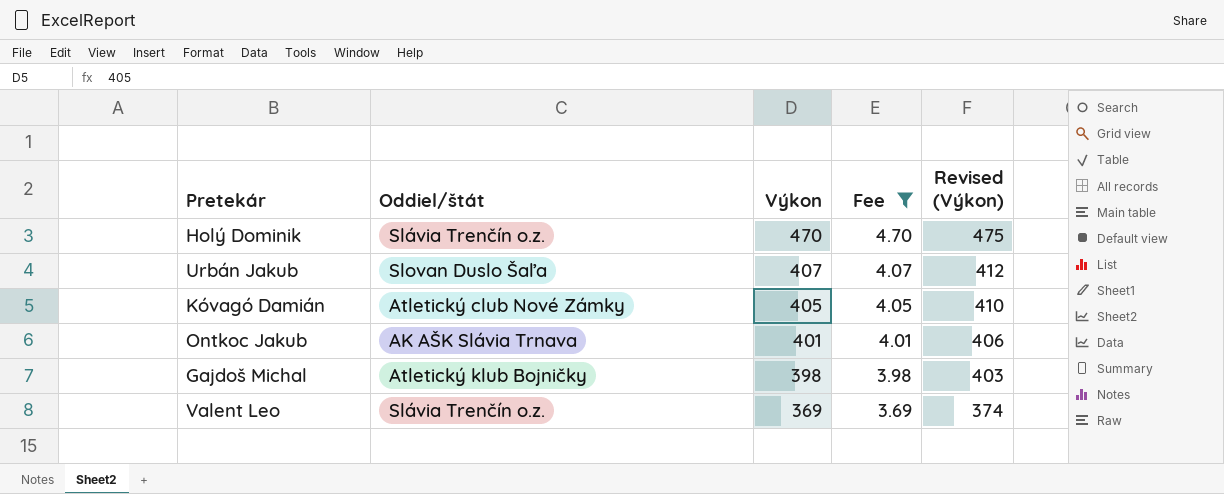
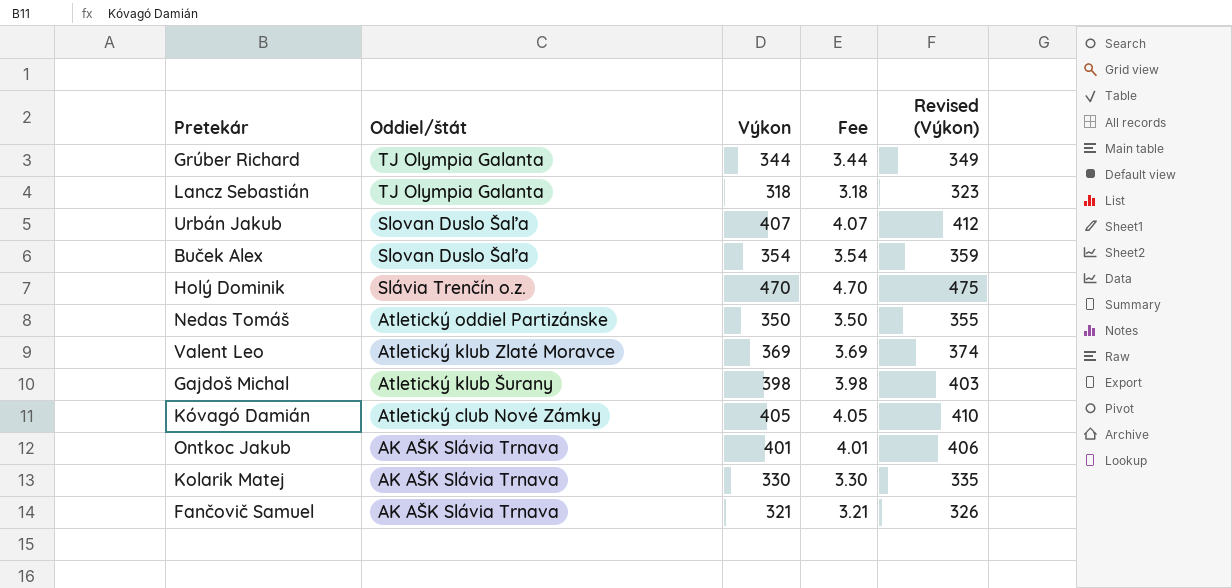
filter: Fee >= 3.69 -> none
row order: Výkon descending -> Oddiel/štát descending
Valent Leo | Oddiel/štát: Slávia Trenčín o.z. -> Atletický klub Zlaté Moravce
Gajdoš Michal | Oddiel/štát: Atletický klub Bojničky -> Atletický klub Šurany

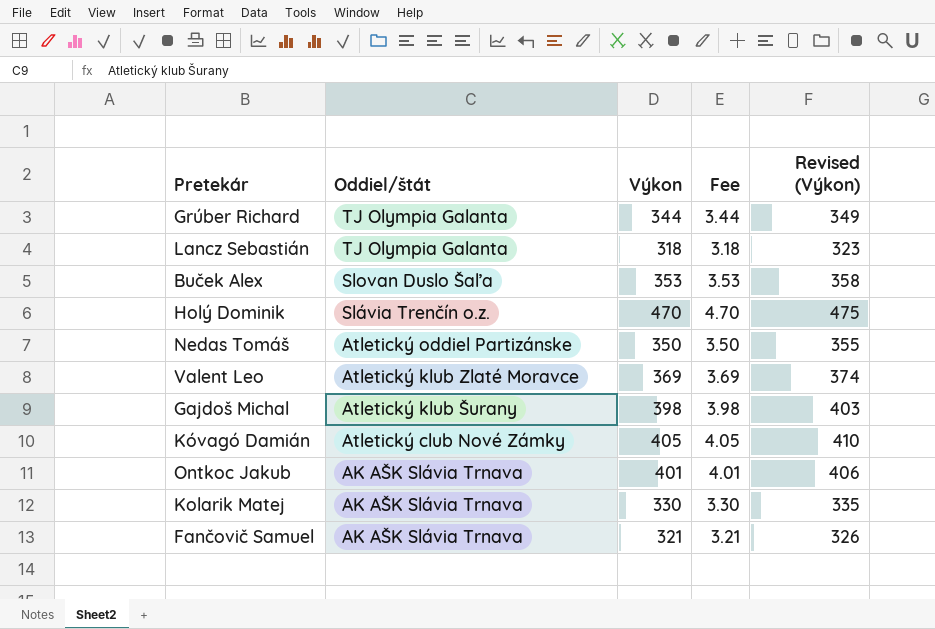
row Urbán Jakub: Slovan Duslo Šaľa | 407 | 4.07 | 412 -> none
Buček Alex | Výkon: 354 -> 353
Buček Alex | Fee: 3.54 -> 3.53
Buček Alex | Revised (Výkon): 359 -> 358

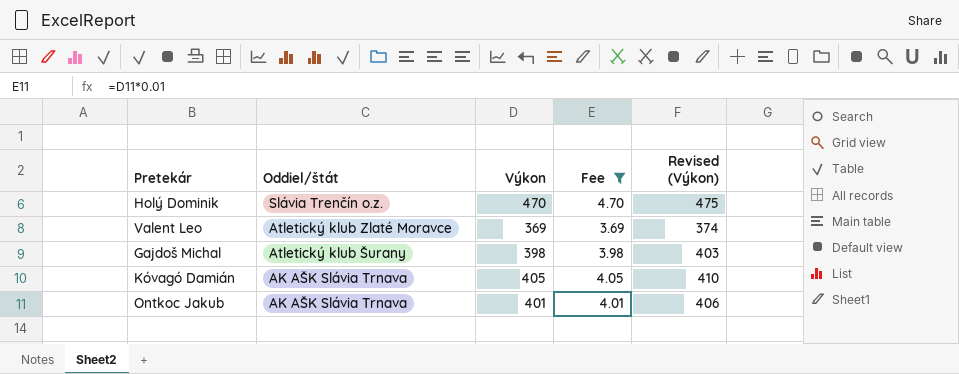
filter: none -> Fee >= 3.69
Kóvagó Damián | Oddiel/štát: Atletický club Nové Zámky -> AK AŠK Slávia Trnava

